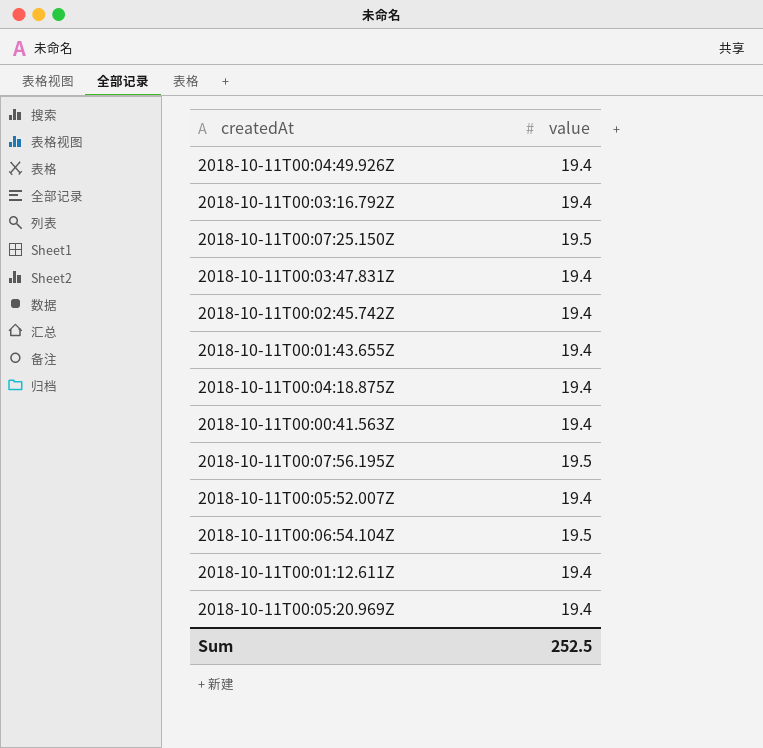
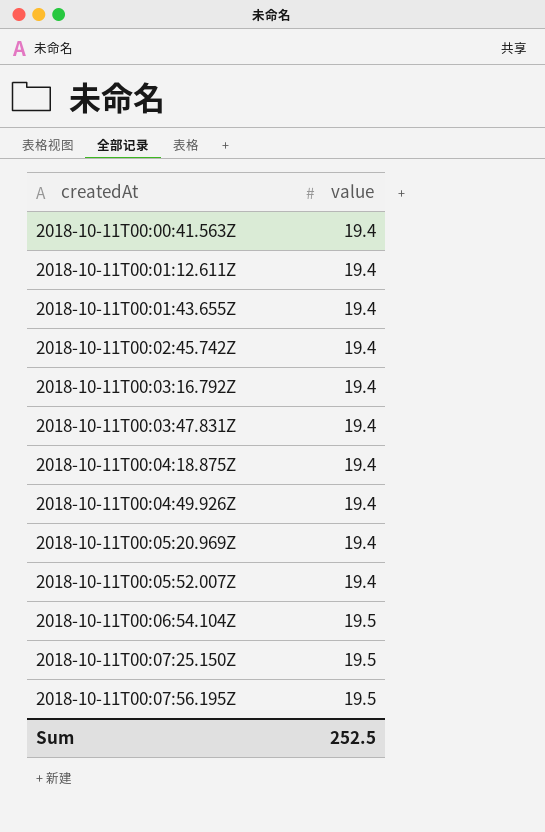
row order: none -> createdAt ascending

